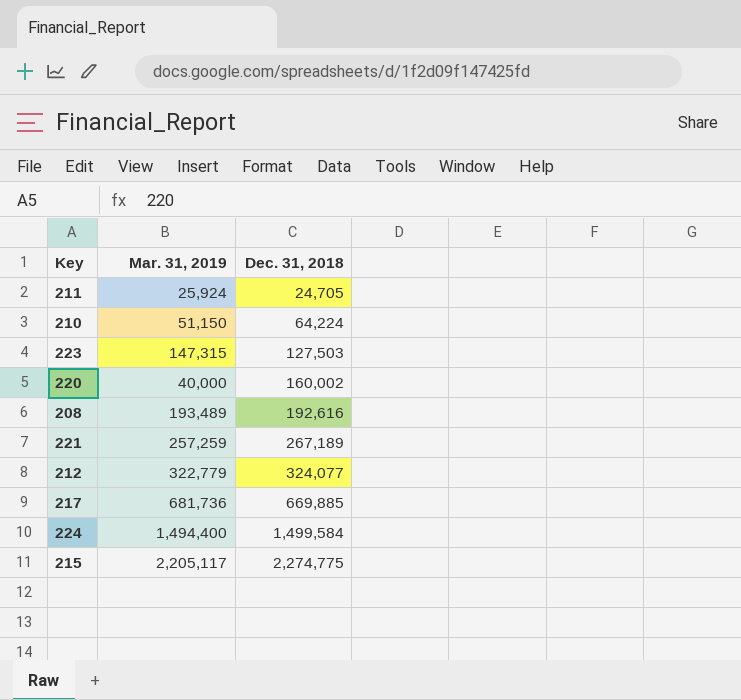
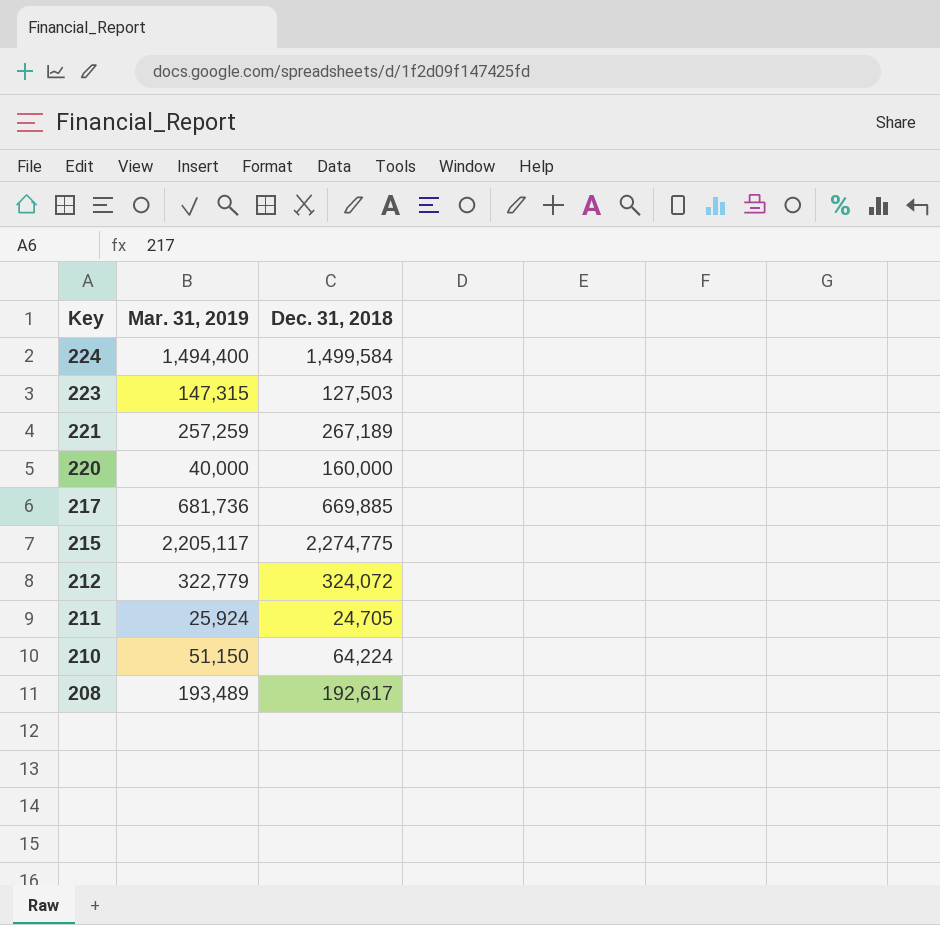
row order: Dec. 31, 2018 ascending -> Key descending
220 | Dec. 31, 2018: 160,002 -> 160,000
212 | Dec. 31, 2018: 324,077 -> 324,072
208 | Dec. 31, 2018: 192,616 -> 192,617

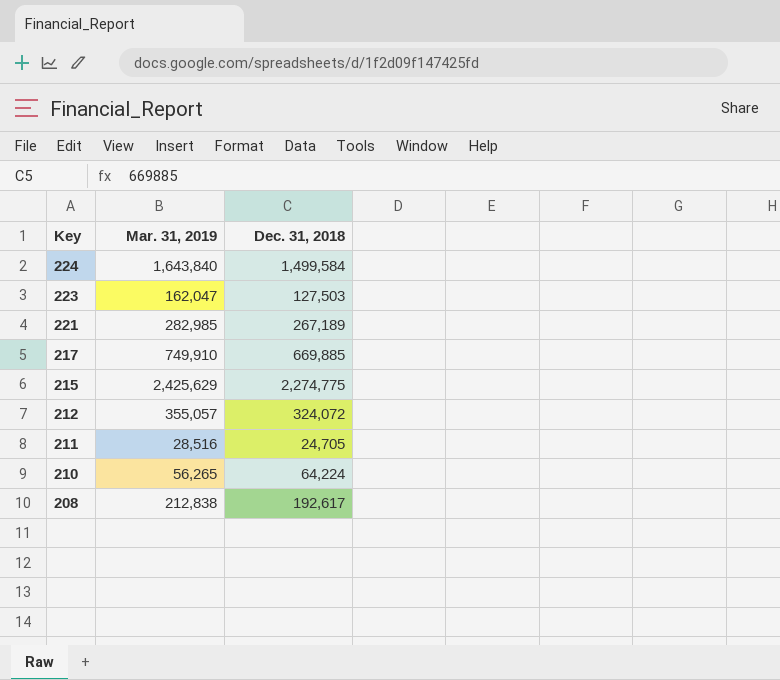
row 220: 40,000 | 160,000 -> none
224 | Mar. 31, 2019: 1,494,400 -> 1,643,840
223 | Mar. 31, 2019: 147,315 -> 162,047
221 | Mar. 31, 2019: 257,259 -> 282,985
217 | Mar. 31, 2019: 681,736 -> 749,910
215 | Mar. 31, 2019: 2,205,117 -> 2,425,629
212 | Mar. 31, 2019: 322,779 -> 355,057
211 | Mar. 31, 2019: 25,924 -> 28,516
210 | Mar. 31, 2019: 51,150 -> 56,265
208 | Mar. 31, 2019: 193,489 -> 212,838

